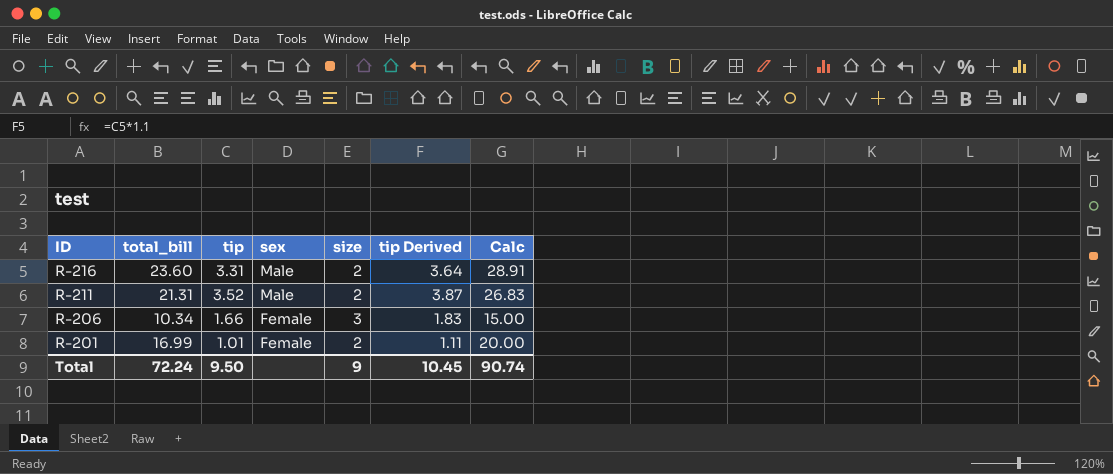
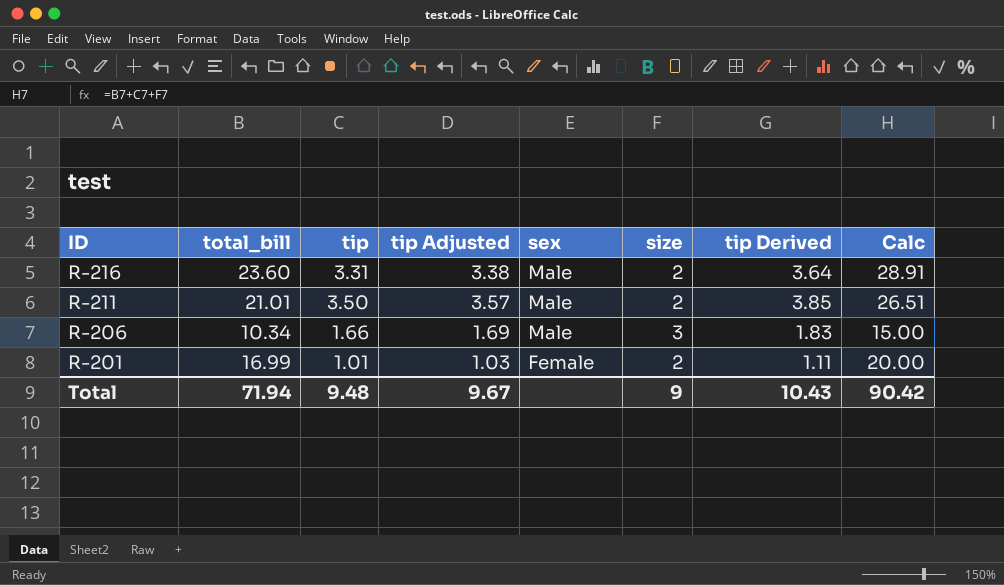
column tip Adjusted | formula: none -> [tip] * 1.02
R-211 | total_bill: 21.31 -> 21.01
R-211 | tip: 3.52 -> 3.50
R-211 | tip Derived: 3.87 -> 3.85
R-211 | Calc: 26.83 -> 26.51
R-206 | sex: Female -> Male
Total | total_bill: 72.24 -> 71.94
Total | tip: 9.50 -> 9.48
Total | tip Derived: 10.45 -> 10.43
Total | Calc: 90.74 -> 90.42

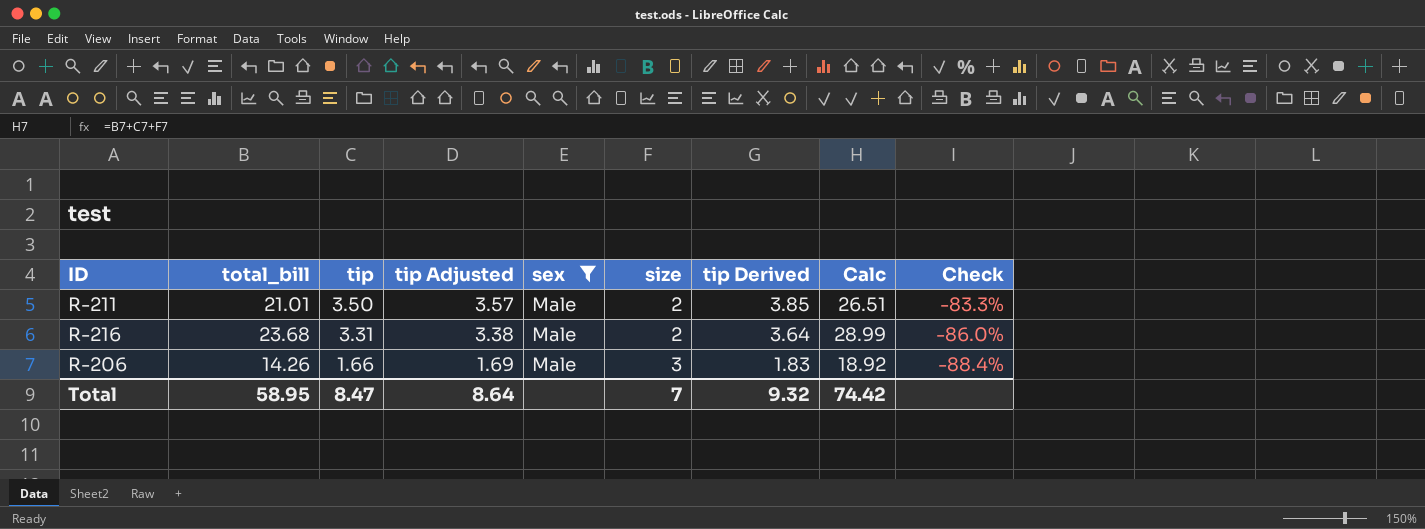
filter: none -> sex = Male
row order: ID descending -> tip descending
column Check | formula: none -> ([tip] - [total_bill]) / [total_bill]
R-216 | total_bill: 23.60 -> 23.68
R-216 | Calc: 28.91 -> 28.99
R-206 | total_bill: 10.34 -> 14.26
R-206 | Calc: 15.00 -> 18.92
Total | total_bill: 71.94 -> 58.95
Total | tip: 9.48 -> 8.47
Total | tip Adjusted: 9.67 -> 8.64
Total | size: 9 -> 7
Total | tip Derived: 10.43 -> 9.32
Total | Calc: 90.42 -> 74.42

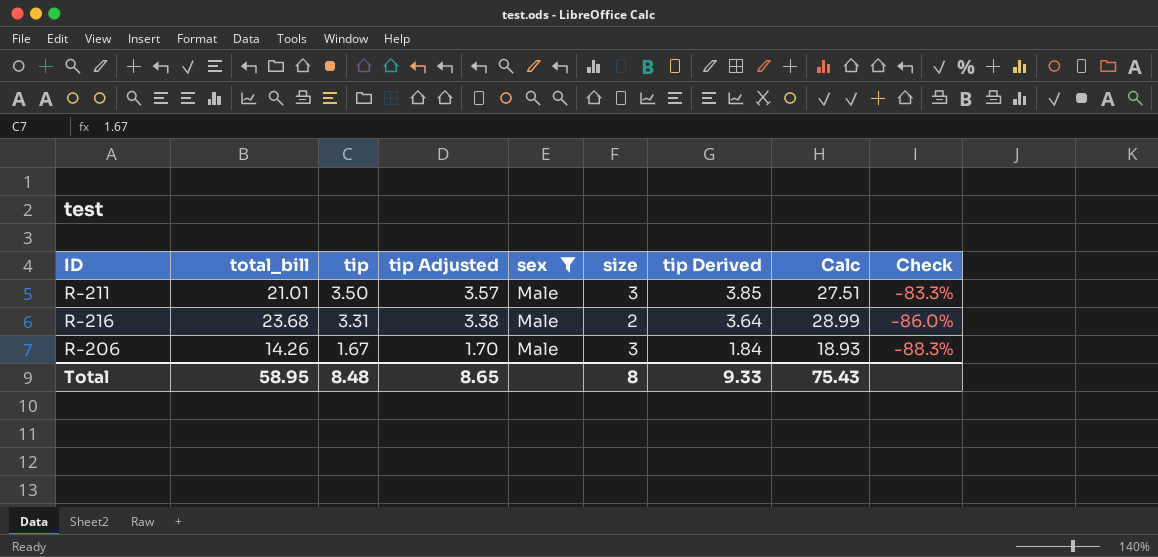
R-211 | size: 2 -> 3
R-211 | Calc: 26.51 -> 27.51
R-206 | tip: 1.66 -> 1.67
R-206 | tip Adjusted: 1.69 -> 1.70
R-206 | tip Derived: 1.83 -> 1.84
R-206 | Calc: 18.92 -> 18.93
R-206 | Check: -88.4% -> -88.3%
Total | tip: 8.47 -> 8.48
Total | tip Adjusted: 8.64 -> 8.65
Total | size: 7 -> 8
Total | tip Derived: 9.32 -> 9.33
Total | Calc: 74.42 -> 75.43

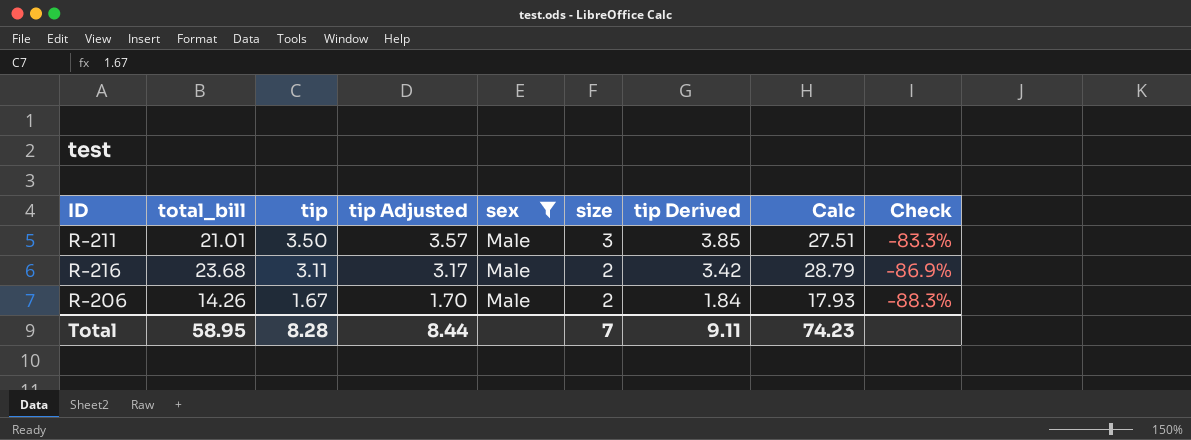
R-216 | tip: 3.31 -> 3.11
R-216 | tip Adjusted: 3.38 -> 3.17
R-216 | tip Derived: 3.64 -> 3.42
R-216 | Calc: 28.99 -> 28.79
R-216 | Check: -86.0% -> -86.9%
R-206 | size: 3 -> 2
R-206 | Calc: 18.93 -> 17.93
Total | tip: 8.48 -> 8.28
Total | tip Adjusted: 8.65 -> 8.44
Total | size: 8 -> 7
Total | tip Derived: 9.33 -> 9.11
Total | Calc: 75.43 -> 74.23

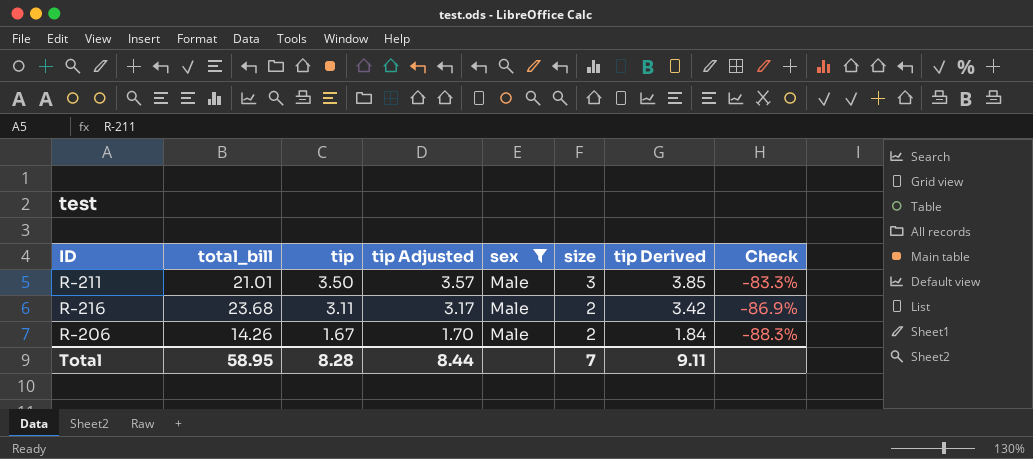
column Calc | formula: [total_bill] + [tip] + [size] -> none

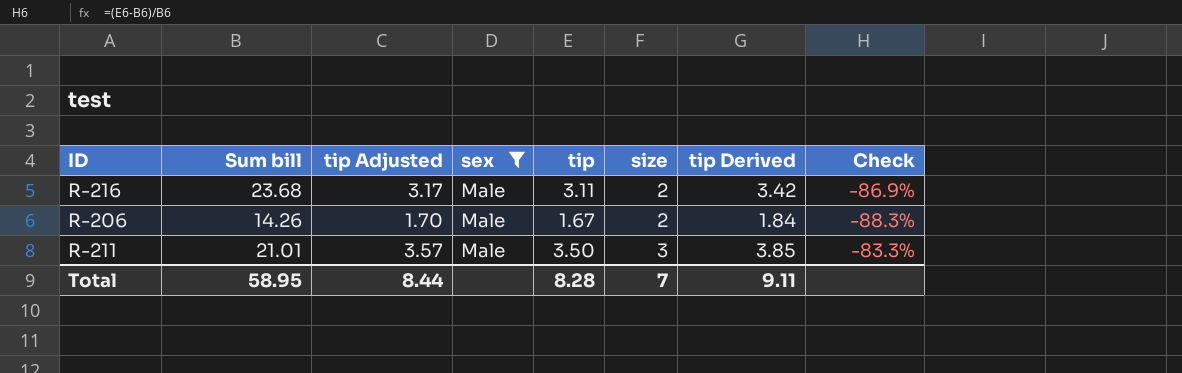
row order: tip descending -> size ascending
column name: total_bill -> Sum bill
column tip | position: 3 -> 5

